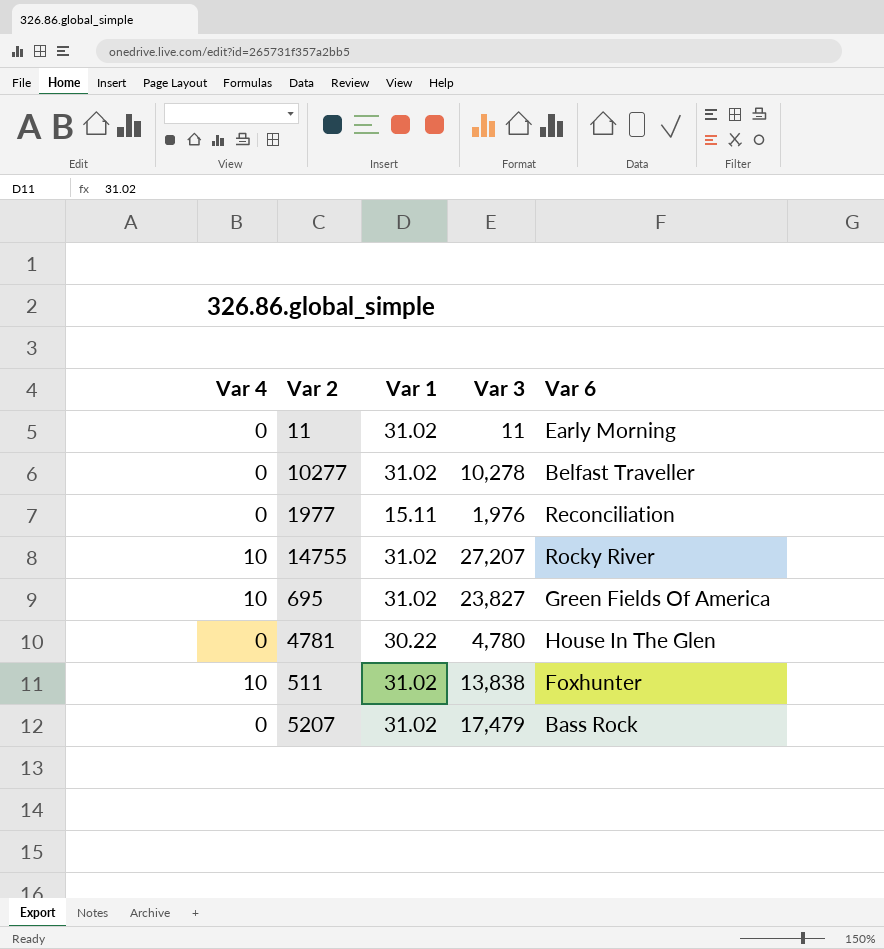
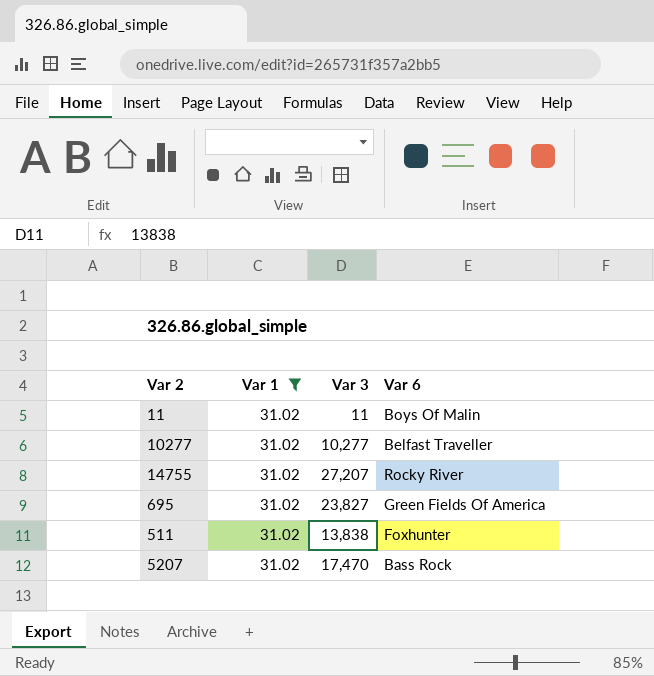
filter: none -> Var 1 = 31.02
column Var 4 | position: 1 -> none
11 | Var 6: Early Morning -> Boys Of Malin
10277 | Var 3: 10,278 -> 10,277
5207 | Var 3: 17,479 -> 17,470

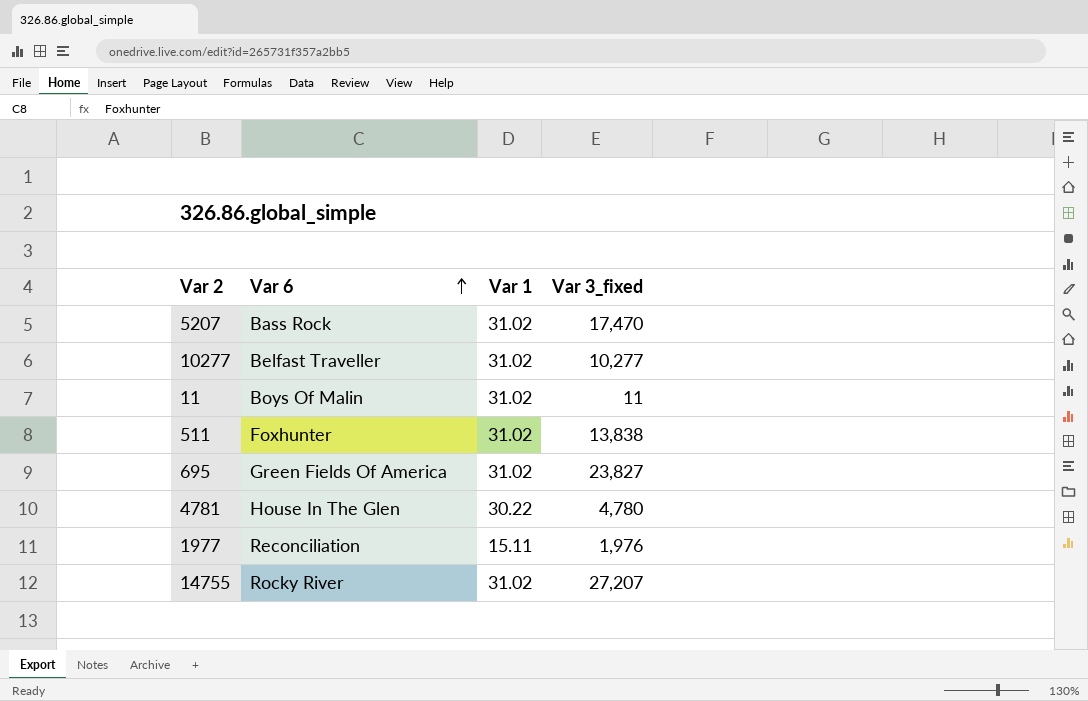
filter: Var 1 = 31.02 -> none
row order: none -> Var 6 ascending
column Var 6 | position: 4 -> 2
column name: Var 3 -> Var 3_fixed

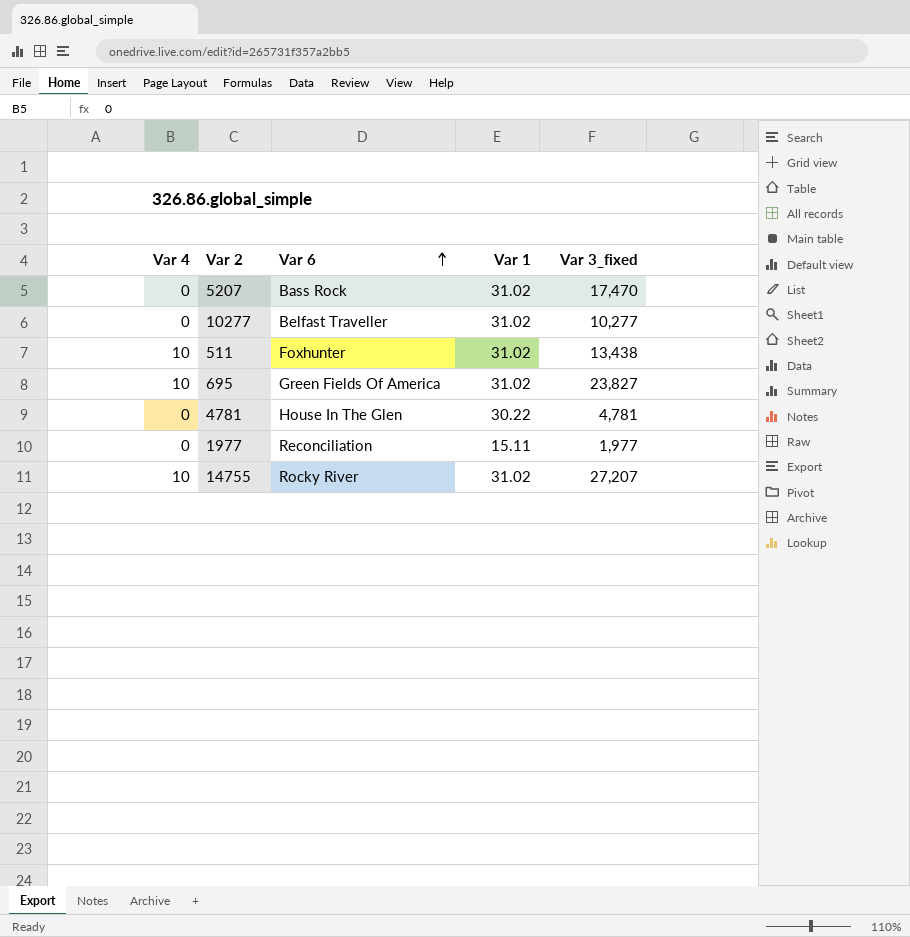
column Var 4 | position: none -> 1
row 11: Boys Of Malin | 31.02 | 11 -> none
511 | Var 3_fixed: 13,838 -> 13,438
4781 | Var 3_fixed: 4,780 -> 4,781
1977 | Var 3_fixed: 1,976 -> 1,977

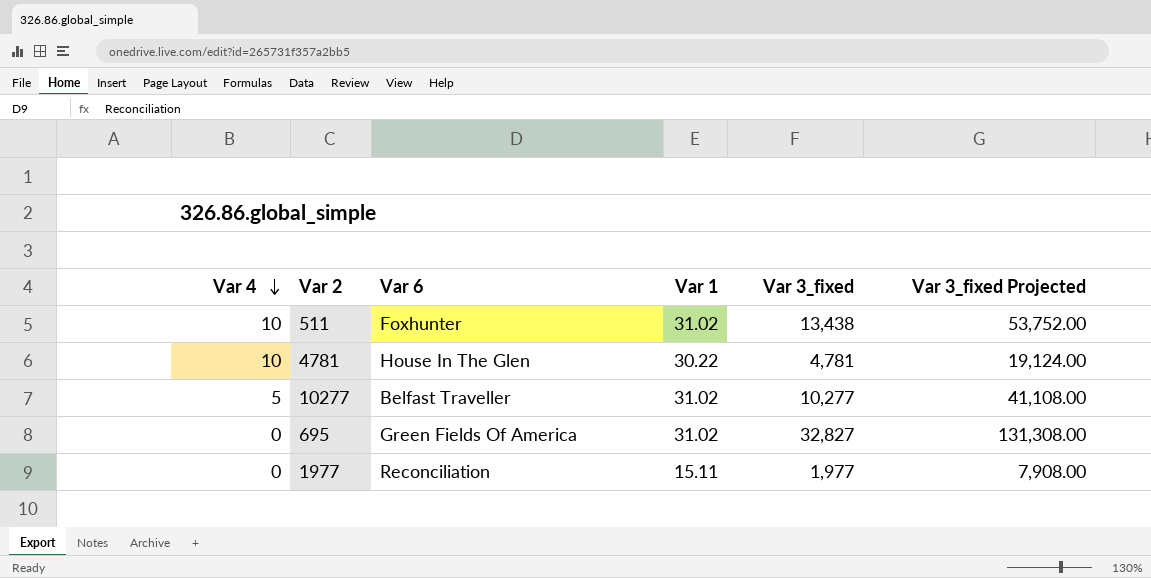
row order: Var 6 ascending -> Var 4 descending
column Var 3_fixed Projected | formula: none -> [Var 3_fixed] * 4
row 5207: 0 | Bass Rock | 31.02 | 17,470 -> none
row 14755: 10 | Rocky River | 31.02 | 27,207 -> none
4781 | Var 4: 0 -> 10
10277 | Var 4: 0 -> 5
695 | Var 4: 10 -> 0
695 | Var 3_fixed: 23,827 -> 32,827

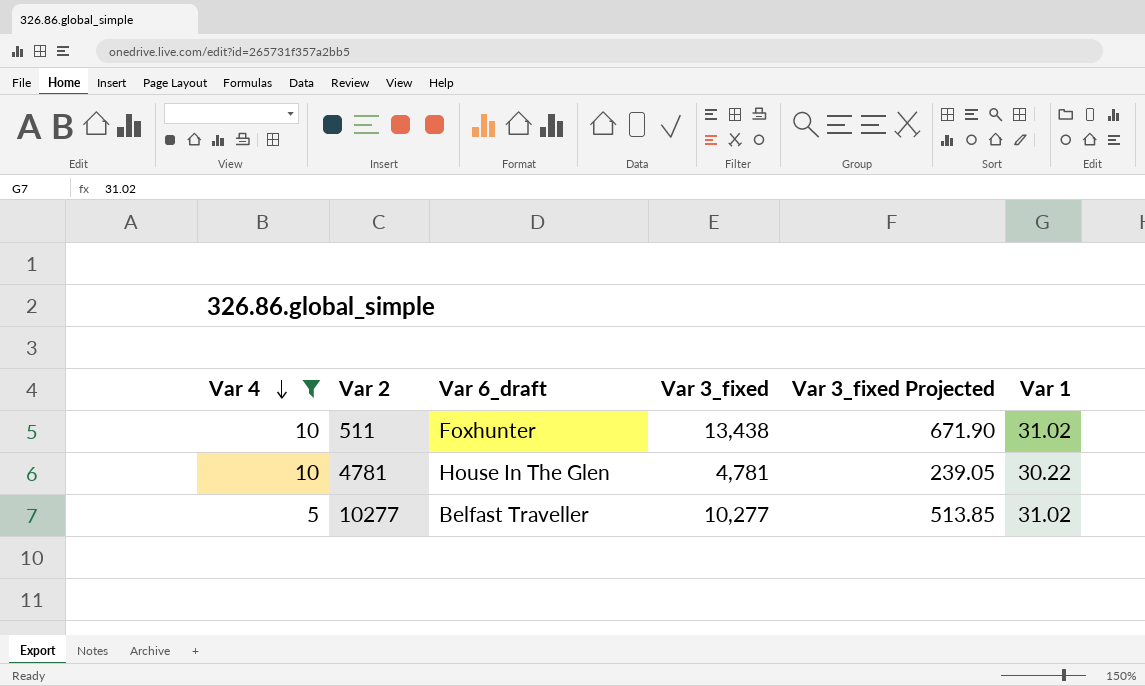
filter: none -> Var 4 != 0
column name: Var 6 -> Var 6_draft
column Var 3_fixed Projected | formula: [Var 3_fixed] * 4 -> [Var 3_fixed] * 0.05
column Var 1 | position: 4 -> 6

